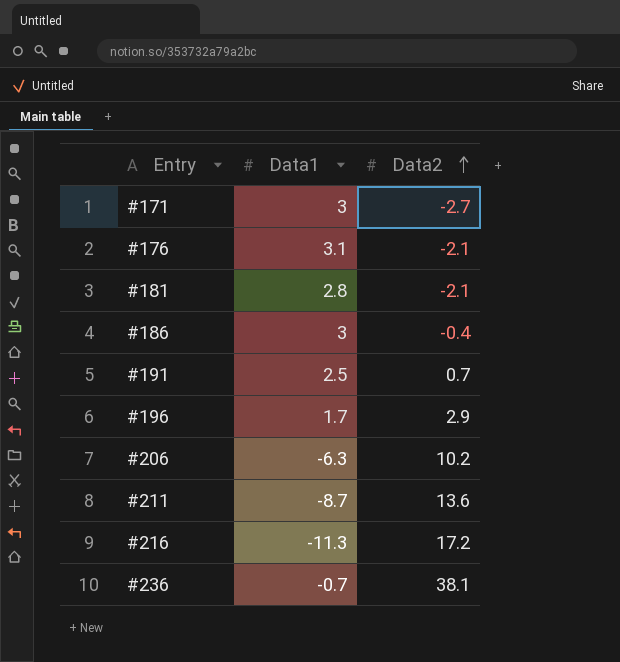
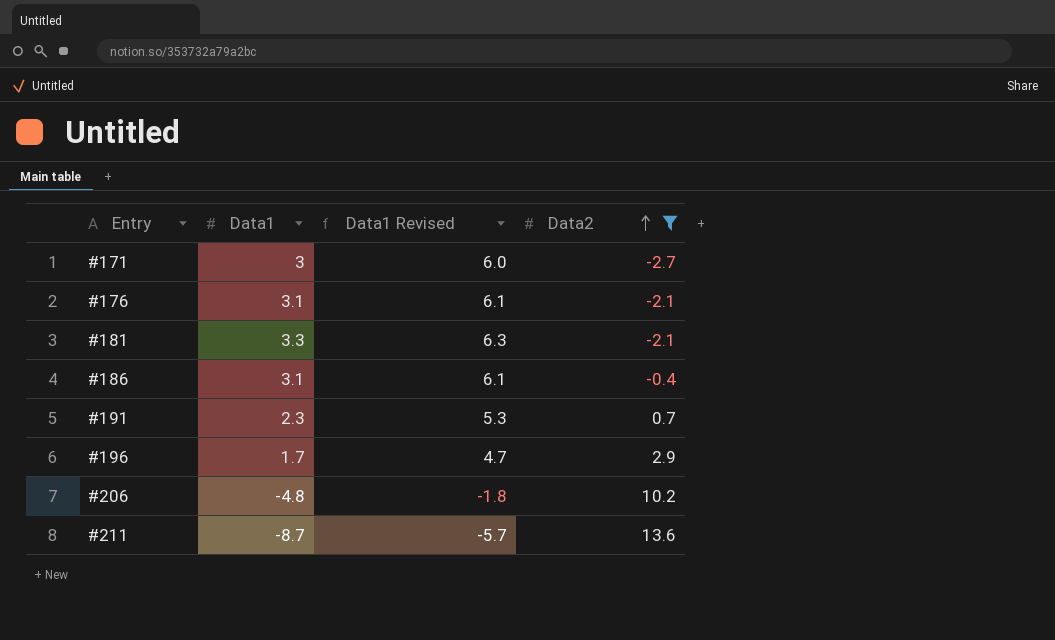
filter: none -> Data2 <= 13.6
column Data1 Revised | formula: none -> [Data1] + 3
#181 | Data1: 2.8 -> 3.3
#186 | Data1: 3 -> 3.1
#191 | Data1: 2.5 -> 2.3
#206 | Data1: -6.3 -> -4.8

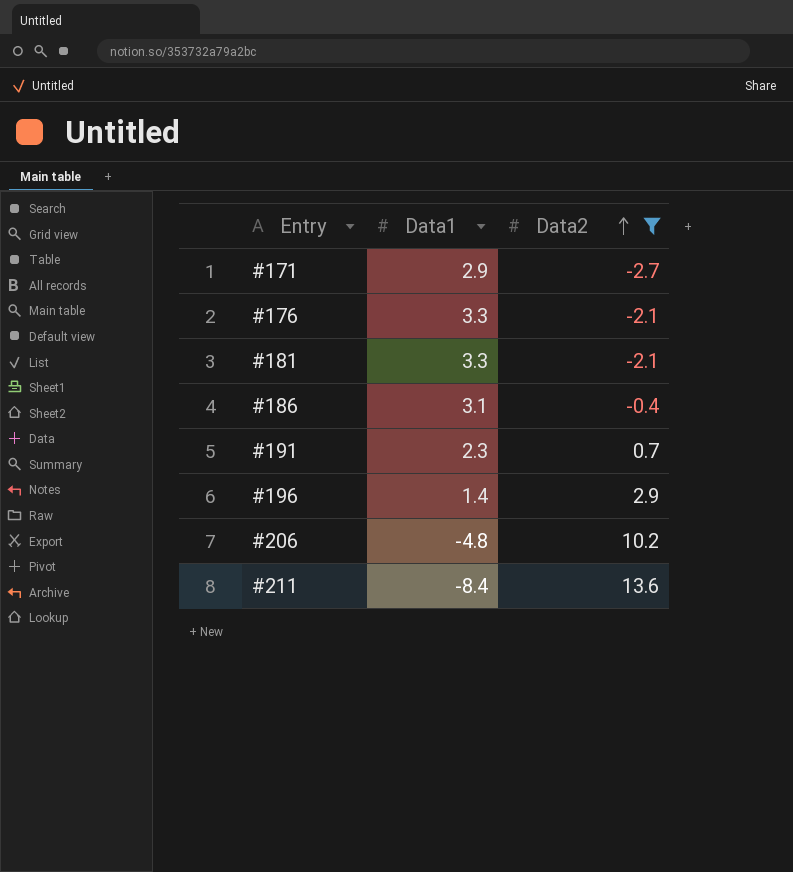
column Data1 Revised | formula: [Data1] + 3 -> none
#171 | Data1: 3 -> 2.9
#176 | Data1: 3.1 -> 3.3
#196 | Data1: 1.7 -> 1.4
#211 | Data1: -8.7 -> -8.4

